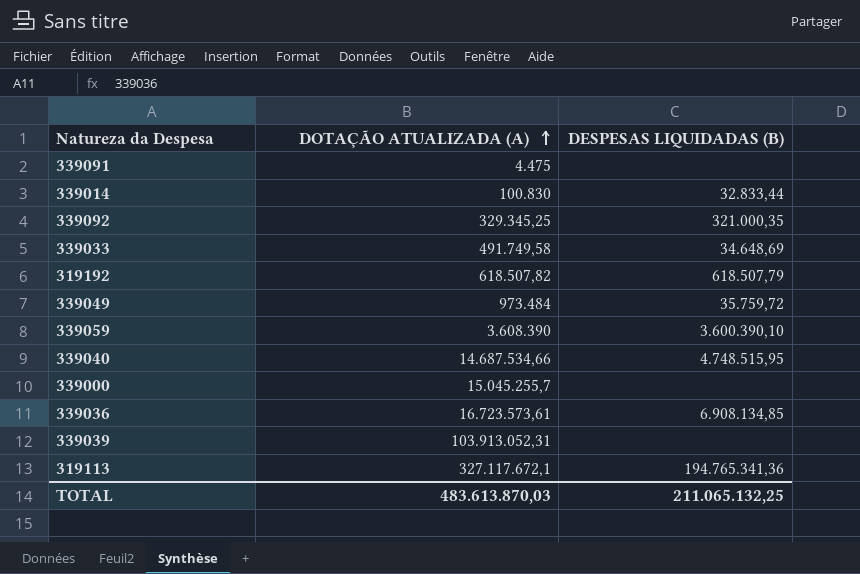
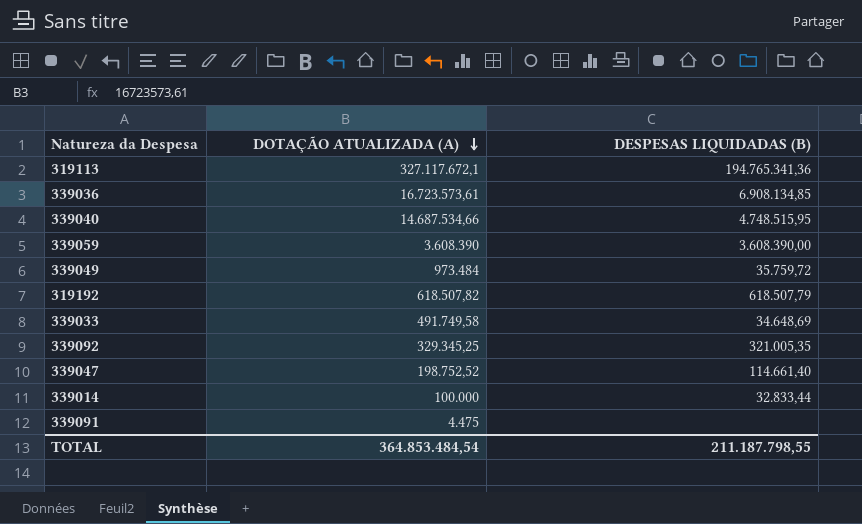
row order: DOTAÇÃO ATUALIZADA (A) ascending -> DOTAÇÃO ATUALIZADA (A) descending
row 339000: 15.045.255,7 | none -> none
row 339039: 103.913.052,31 | none -> none
339059 | DESPESAS LIQUIDADAS (B): 3.600.390,10 -> 3.608.390,00
339092 | DESPESAS LIQUIDADAS (B): 321.000,35 -> 321.005,35
row 339047: none -> 198.752,52 | 114.661,40
339014 | DOTAÇÃO ATUALIZADA (A): 100.830 -> 100.000
TOTAL | DOTAÇÃO ATUALIZADA (A): 483.613.870,03 -> 364.853.484,54
TOTAL | DESPESAS LIQUIDADAS (B): 211.065.132,25 -> 211.187.798,55

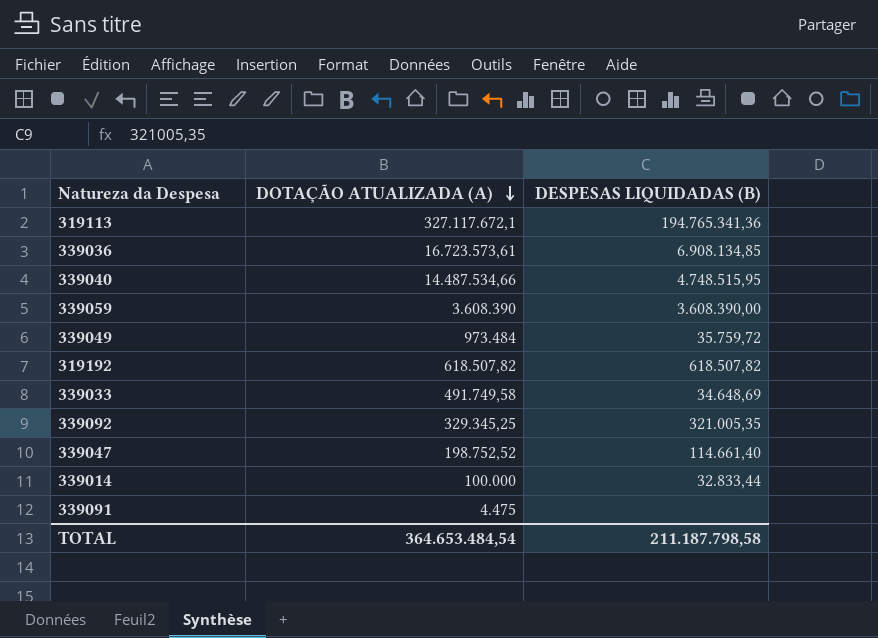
339040 | DOTAÇÃO ATUALIZADA (A): 14.687.534,66 -> 14.487.534,66
319192 | DESPESAS LIQUIDADAS (B): 618.507,79 -> 618.507,82
TOTAL | DOTAÇÃO ATUALIZADA (A): 364.853.484,54 -> 364.653.484,54
TOTAL | DESPESAS LIQUIDADAS (B): 211.187.798,55 -> 211.187.798,58

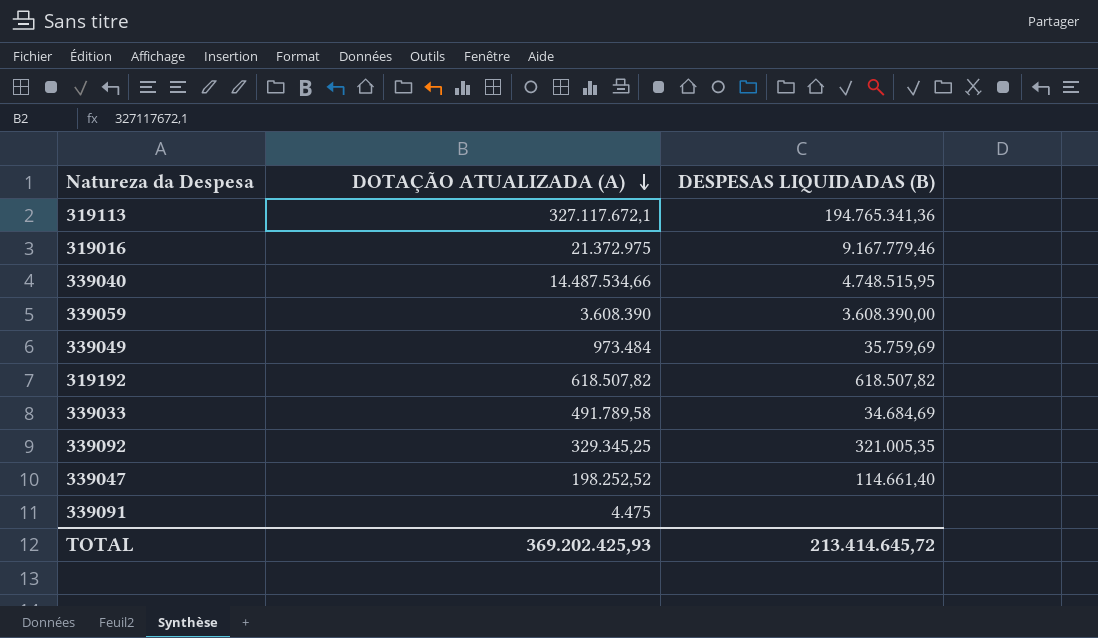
row 339036: 16.723.573,61 | 6.908.134,85 -> none
row 339014: 100.000 | 32.833,44 -> none
row 319016: none -> 21.372.975 | 9.167.779,46
339049 | DESPESAS LIQUIDADAS (B): 35.759,72 -> 35.759,69
339033 | DOTAÇÃO ATUALIZADA (A): 491.749,58 -> 491.789,58
339033 | DESPESAS LIQUIDADAS (B): 34.648,69 -> 34.684,69
339047 | DOTAÇÃO ATUALIZADA (A): 198.752,52 -> 198.252,52
TOTAL | DOTAÇÃO ATUALIZADA (A): 364.653.484,54 -> 369.202.425,93
TOTAL | DESPESAS LIQUIDADAS (B): 211.187.798,58 -> 213.414.645,72

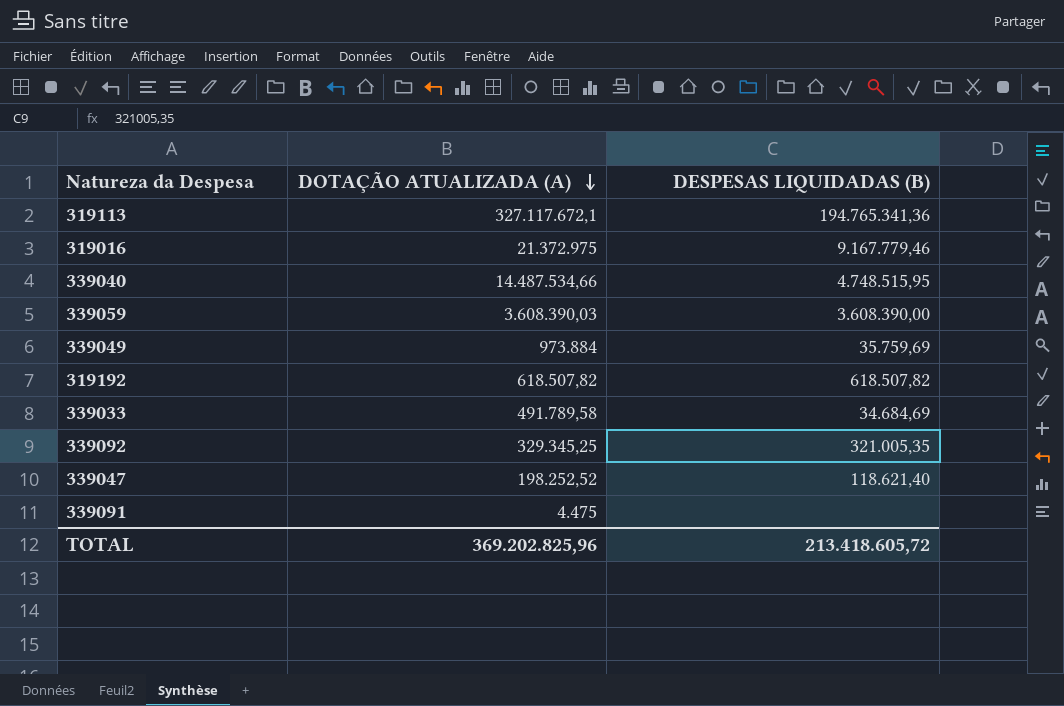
339059 | DOTAÇÃO ATUALIZADA (A): 3.608.390 -> 3.608.390,03
339049 | DOTAÇÃO ATUALIZADA (A): 973.484 -> 973.884
339047 | DESPESAS LIQUIDADAS (B): 114.661,40 -> 118.621,40
TOTAL | DOTAÇÃO ATUALIZADA (A): 369.202.425,93 -> 369.202.825,96
TOTAL | DESPESAS LIQUIDADAS (B): 213.414.645,72 -> 213.418.605,72

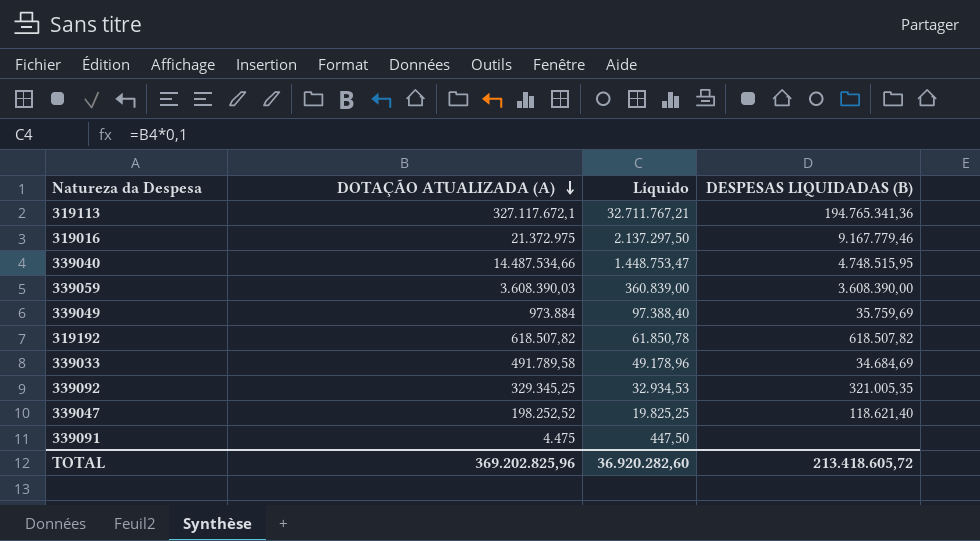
column Líquido | formula: none -> [DOTAÇÃO ATUALIZADA (A)] * 0,1

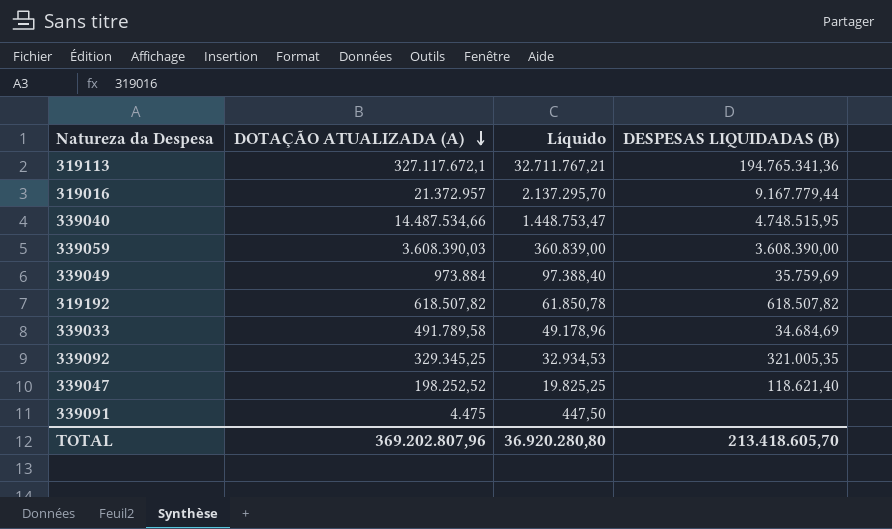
319016 | DOTAÇÃO ATUALIZADA (A): 21.372.975 -> 21.372.957
319016 | Líquido: 2.137.297,50 -> 2.137.295,70
319016 | DESPESAS LIQUIDADAS (B): 9.167.779,46 -> 9.167.779,44
TOTAL | DOTAÇÃO ATUALIZADA (A): 369.202.825,96 -> 369.202.807,96
TOTAL | Líquido: 36.920.282,60 -> 36.920.280,80
TOTAL | DESPESAS LIQUIDADAS (B): 213.418.605,72 -> 213.418.605,70

